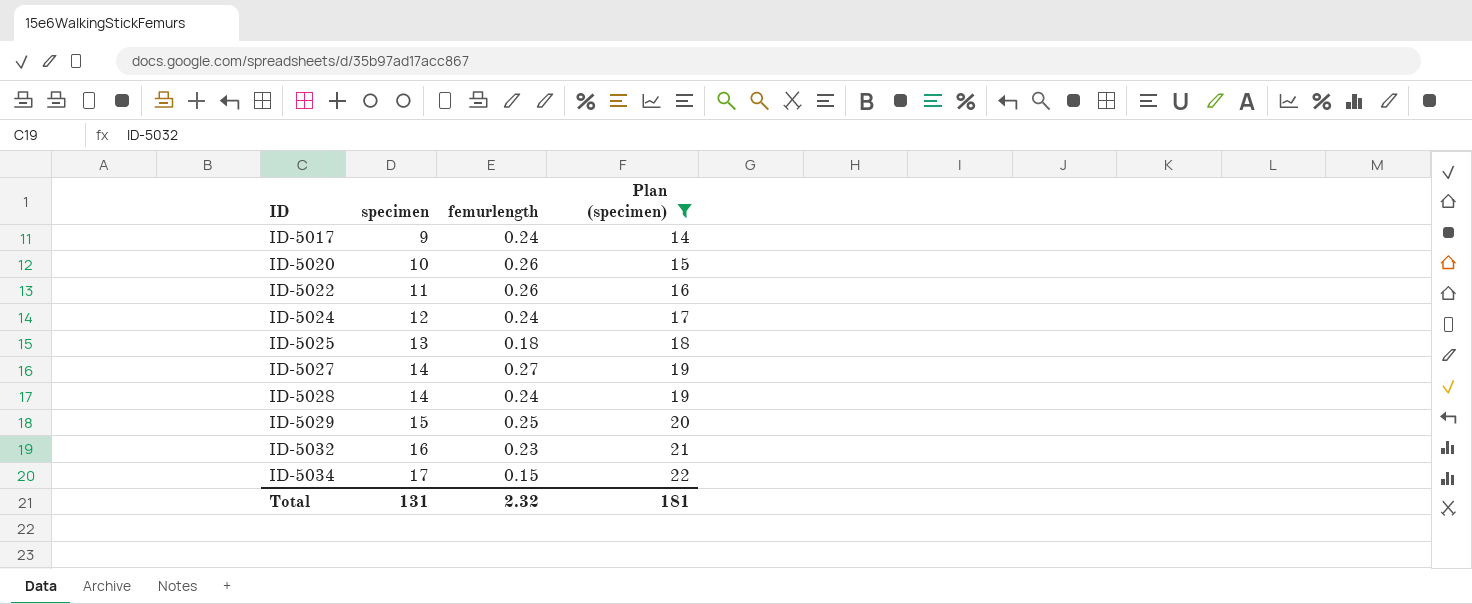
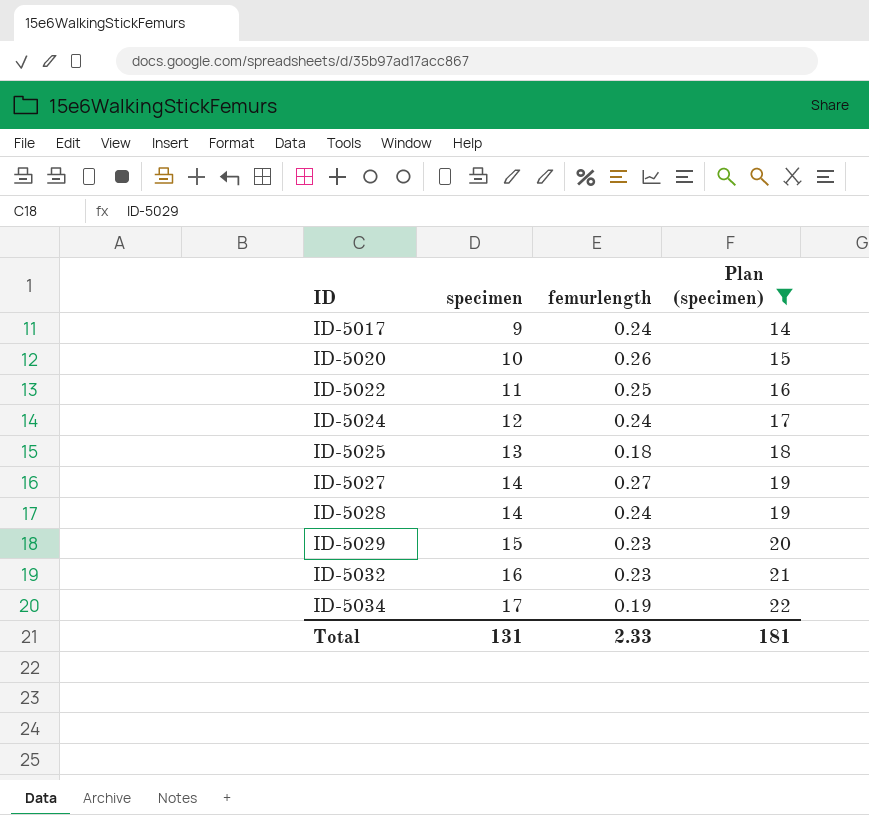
ID-5022 | femurlength: 0.26 -> 0.25
ID-5029 | femurlength: 0.25 -> 0.23
ID-5034 | femurlength: 0.15 -> 0.19
Total | femurlength: 2.32 -> 2.33

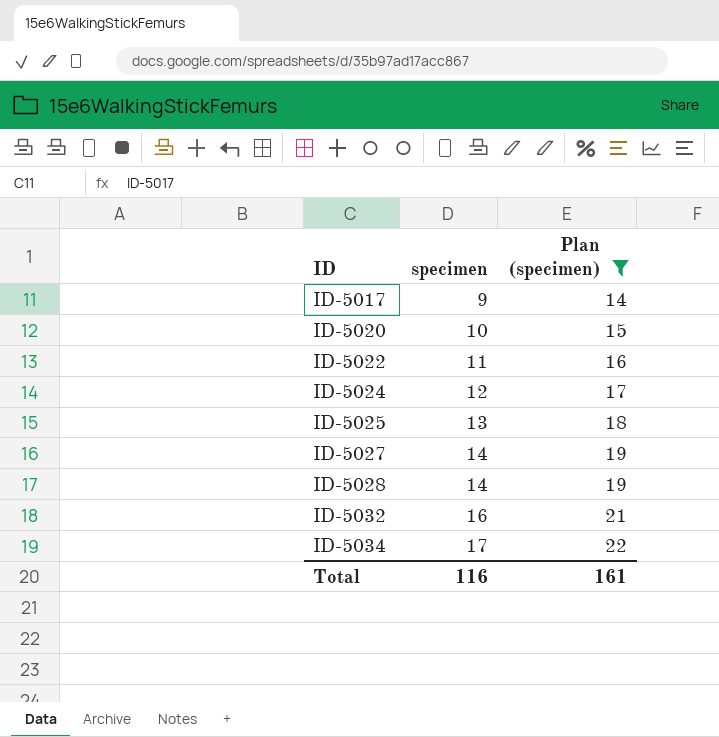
column femurlength | position: 3 -> none
row ID-5029: 15 | 0.23 | 20 -> none
Total | specimen: 131 -> 116
Total | Plan (specimen): 181 -> 161

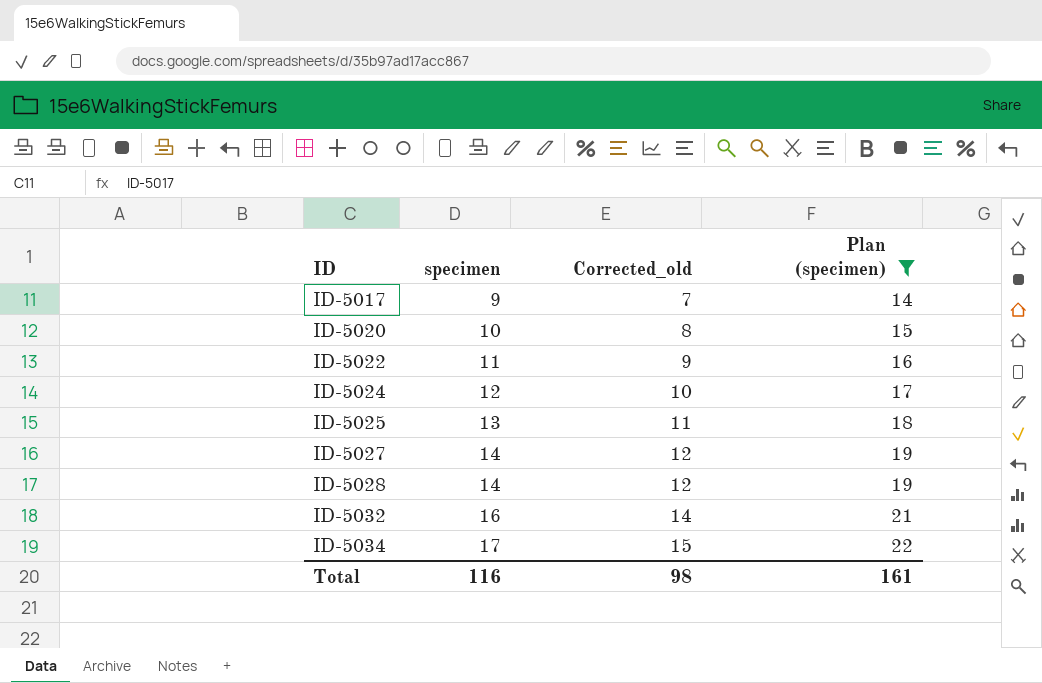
column Corrected_old | formula: none -> [specimen] - 2

